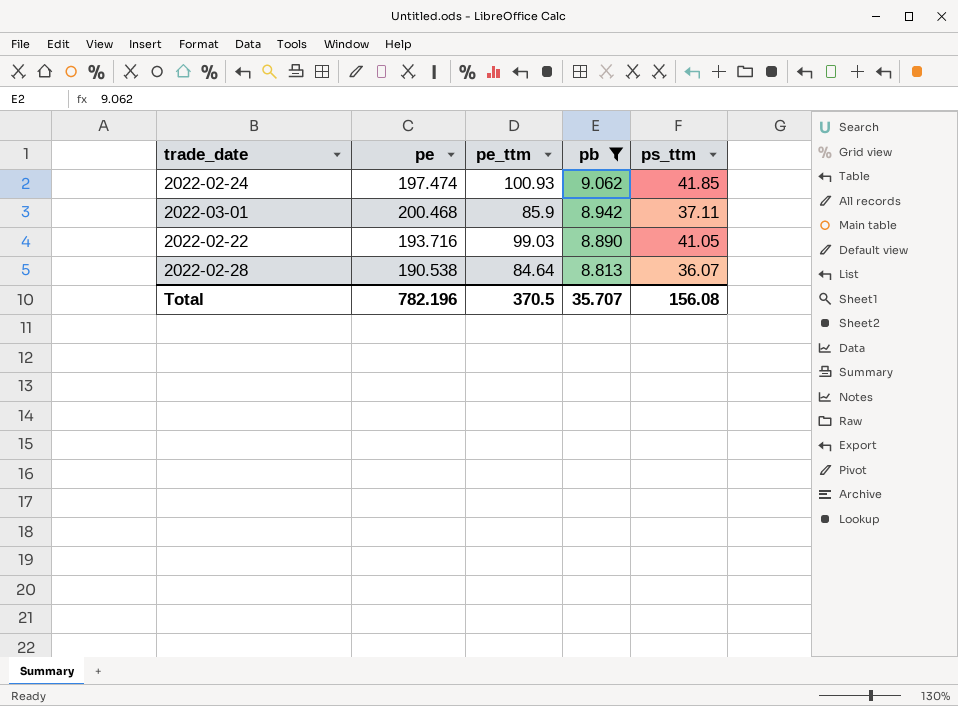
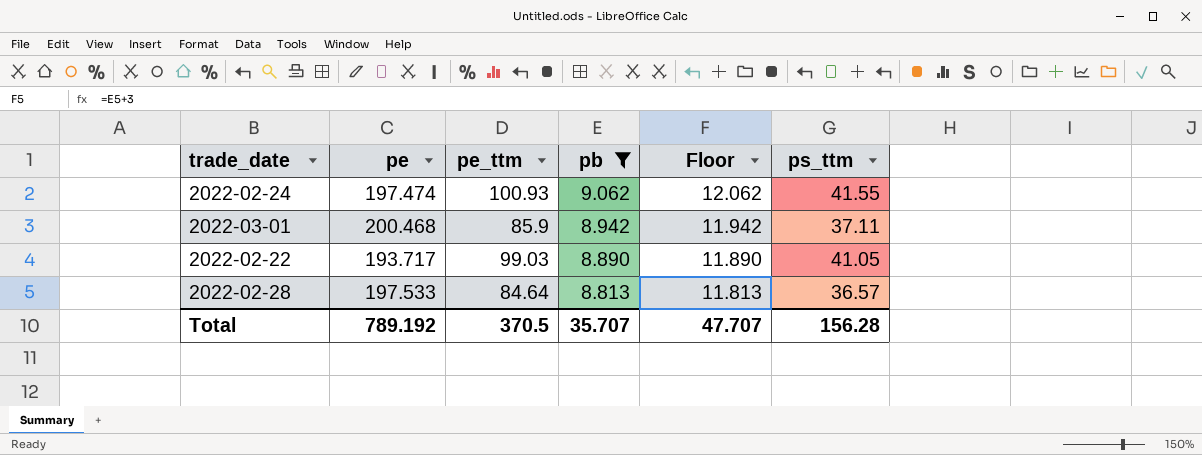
column Floor | formula: none -> [pb] + 3
2022-02-24 | ps_ttm: 41.85 -> 41.55
2022-02-22 | pe: 193.716 -> 193.717
2022-02-28 | pe: 190.538 -> 197.533
2022-02-28 | ps_ttm: 36.07 -> 36.57
Total | pe: 782.196 -> 789.192
Total | ps_ttm: 156.08 -> 156.28

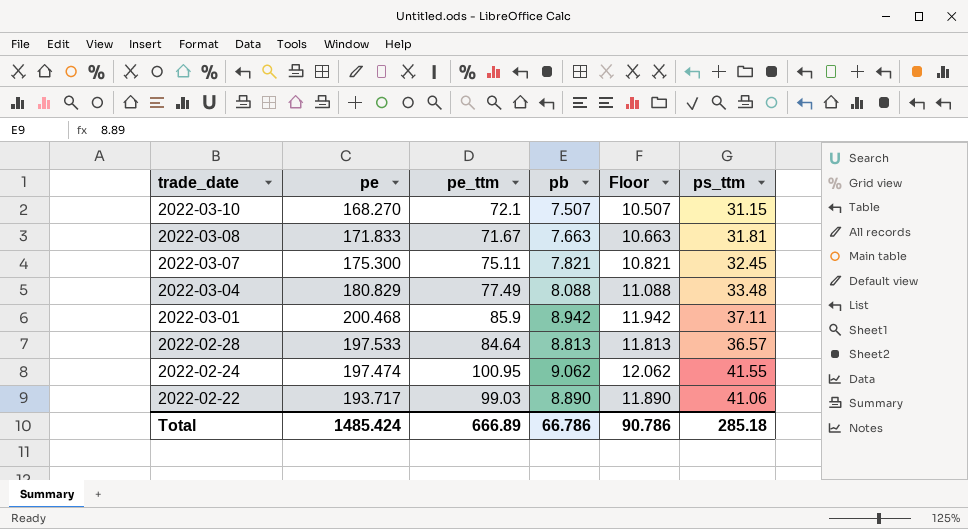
filter: pb >= 8.813 -> none
row order: pb descending -> trade_date descending
2022-02-24 | pe_ttm: 100.93 -> 100.95
2022-02-22 | ps_ttm: 41.05 -> 41.06
Total | pe: 789.192 -> 1485.424
Total | pe_ttm: 370.5 -> 666.89
Total | pb: 35.707 -> 66.786
Total | Floor: 47.707 -> 90.786
Total | ps_ttm: 156.28 -> 285.18

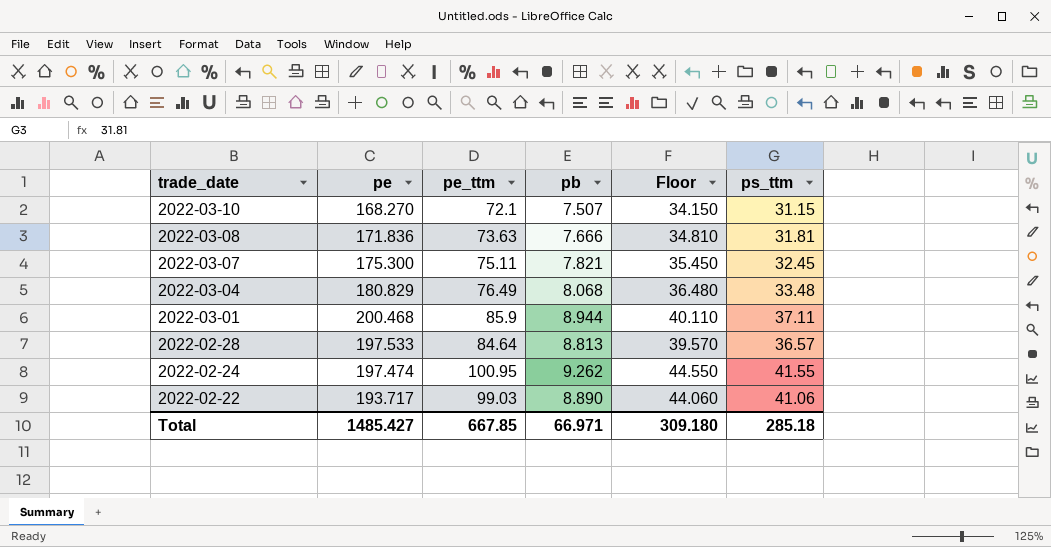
column Floor | formula: [pb] + 3 -> [ps_ttm] + 3
2022-03-08 | pe: 171.833 -> 171.836
2022-03-08 | pe_ttm: 71.67 -> 73.63
2022-03-08 | pb: 7.663 -> 7.666
2022-03-04 | pe_ttm: 77.49 -> 76.49
2022-03-04 | pb: 8.088 -> 8.068
2022-03-01 | pb: 8.942 -> 8.944
2022-02-24 | pb: 9.062 -> 9.262
Total | pe: 1485.424 -> 1485.427
Total | pe_ttm: 666.89 -> 667.85
Total | pb: 66.786 -> 66.971
Total | Floor: 90.786 -> 309.180

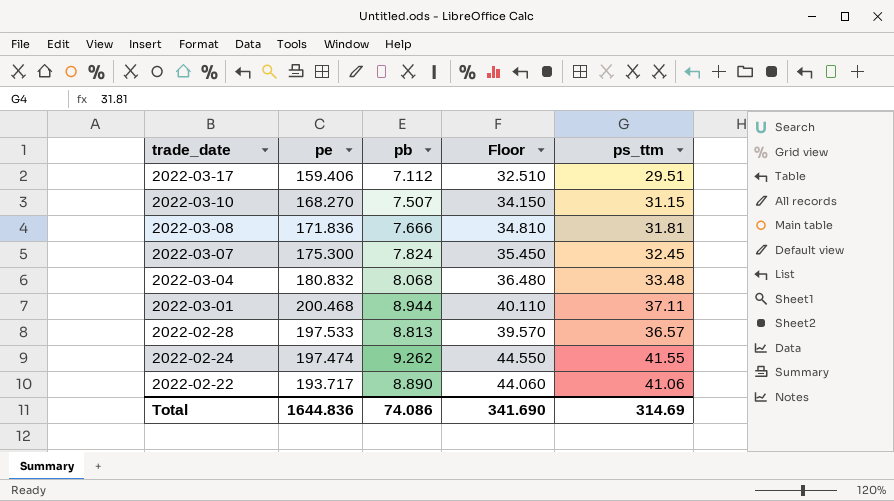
column pe_ttm | position: 3 -> none
row 2022-03-17: none -> 159.406 | 7.112 | 32.510 | 29.51
2022-03-07 | pb: 7.821 -> 7.824
2022-03-04 | pe: 180.829 -> 180.832
Total | pe: 1485.427 -> 1644.836
Total | pb: 66.971 -> 74.086
Total | Floor: 309.180 -> 341.690
Total | ps_ttm: 285.18 -> 314.69

